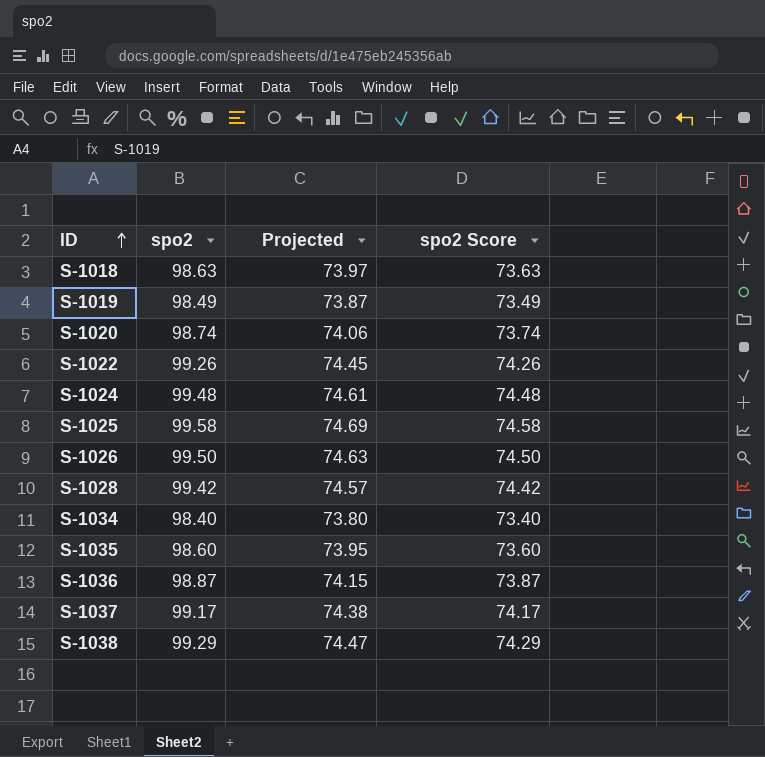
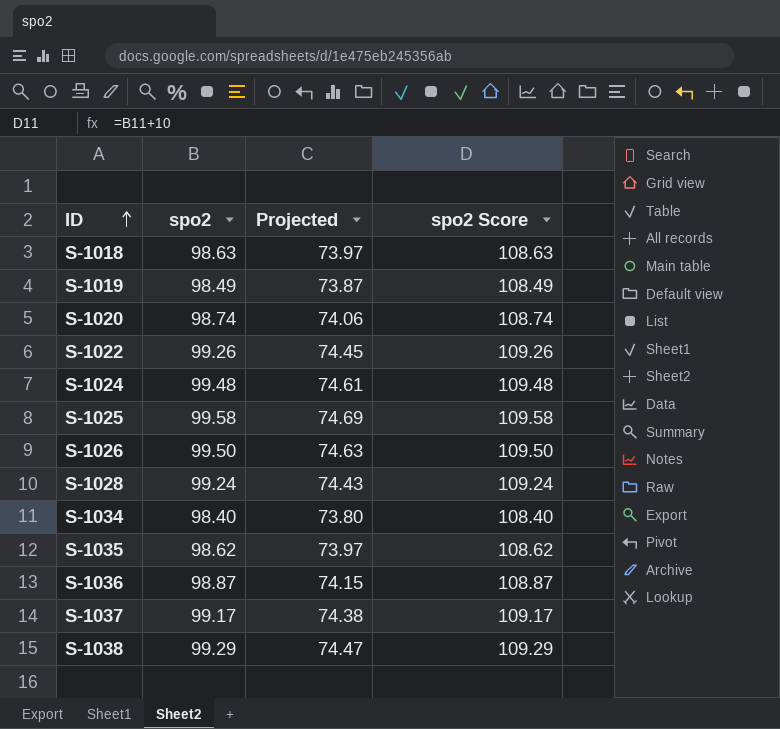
column spo2 Score | formula: [spo2] - 25 -> [spo2] + 10
S-1028 | spo2: 99.42 -> 99.24
S-1028 | Projected: 74.57 -> 74.43
S-1035 | spo2: 98.60 -> 98.62
S-1035 | Projected: 73.95 -> 73.97

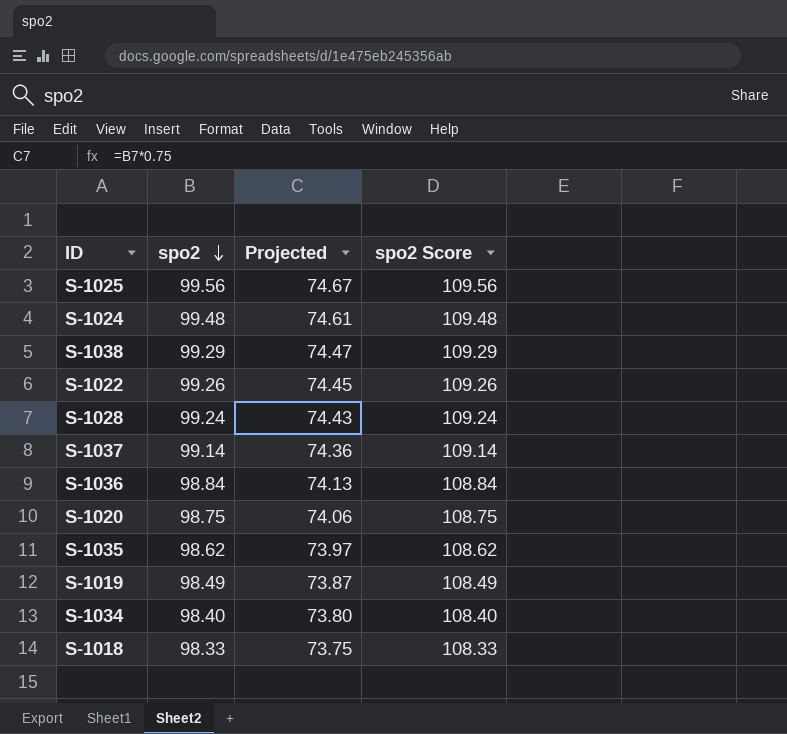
row order: ID ascending -> spo2 descending
row S-1026: 99.50 | 74.63 | 109.50 -> none
S-1025 | spo2: 99.58 -> 99.56
S-1025 | Projected: 74.69 -> 74.67
S-1025 | spo2 Score: 109.58 -> 109.56
S-1037 | spo2: 99.17 -> 99.14
S-1037 | Projected: 74.38 -> 74.36
S-1037 | spo2 Score: 109.17 -> 109.14
S-1036 | spo2: 98.87 -> 98.84
S-1036 | Projected: 74.15 -> 74.13
S-1036 | spo2 Score: 108.87 -> 108.84
S-1020 | spo2: 98.74 -> 98.75
S-1020 | spo2 Score: 108.74 -> 108.75
S-1018 | spo2: 98.63 -> 98.33
S-1018 | Projected: 73.97 -> 73.75
S-1018 | spo2 Score: 108.63 -> 108.33

